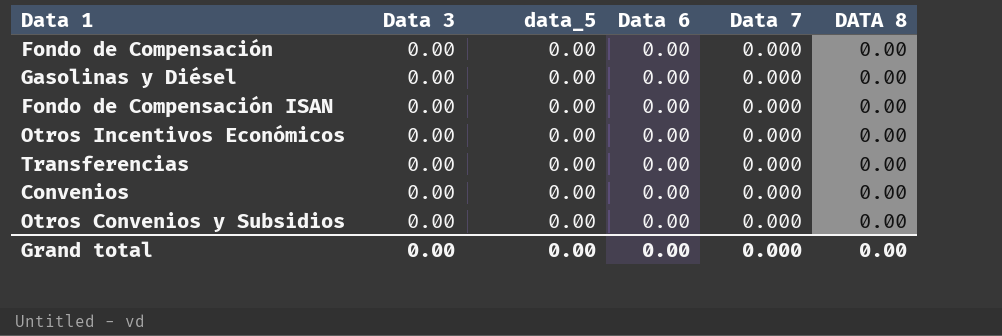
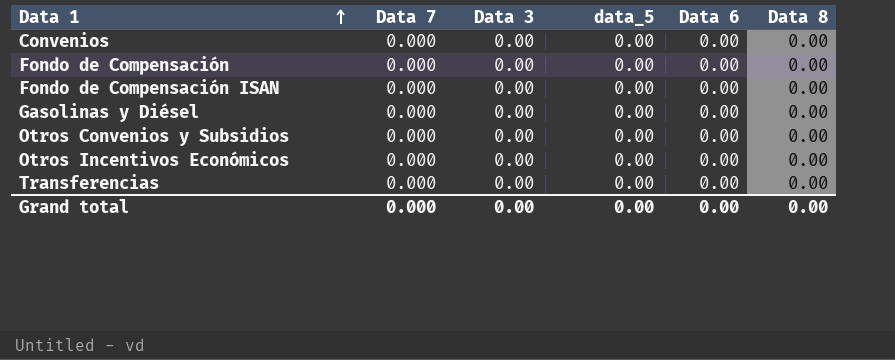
row order: none -> Data 1 ascending
column Data 7 | position: 5 -> 2
column name: DATA 8 -> Data 8

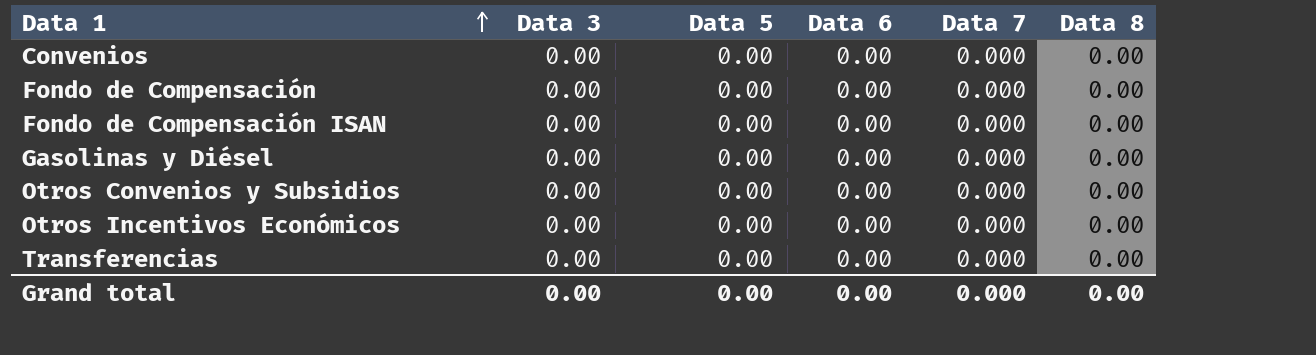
column name: data_5 -> Data 5
column Data 7 | position: 2 -> 5

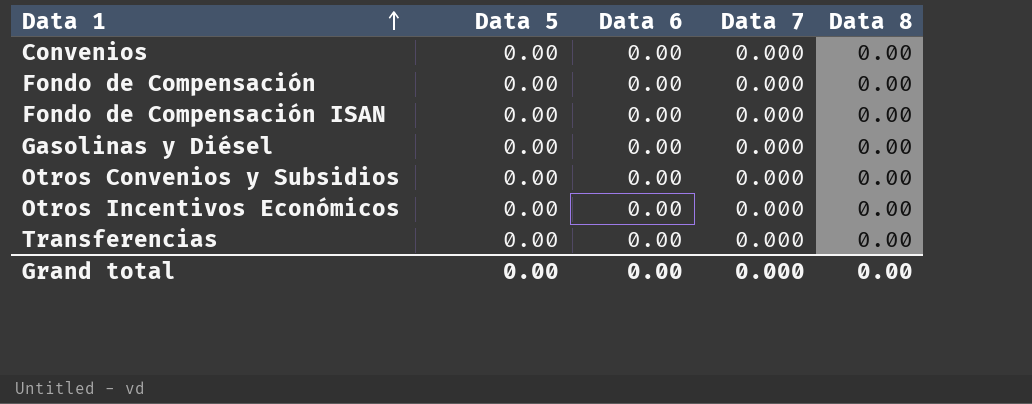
column Data 3 | position: 2 -> none

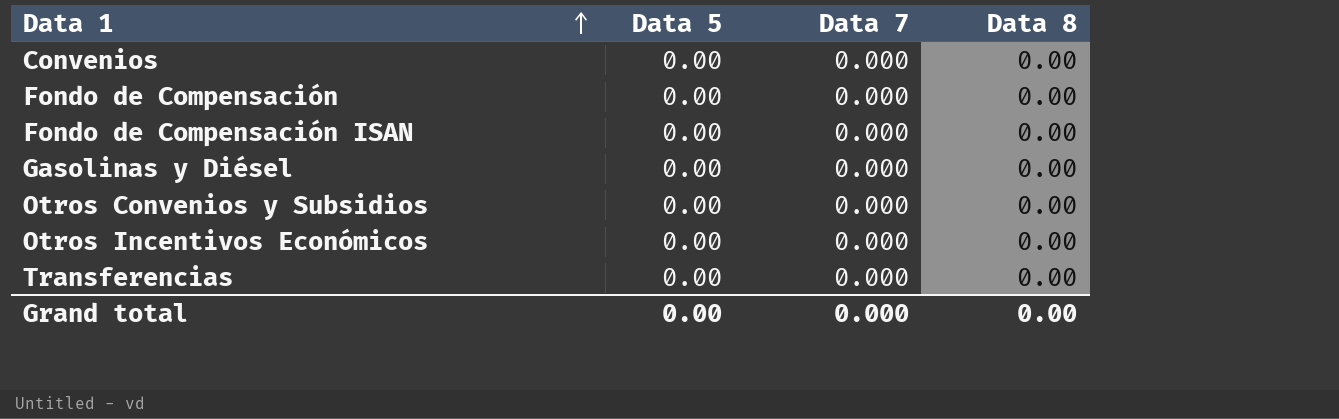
column Data 6 | position: 3 -> none

